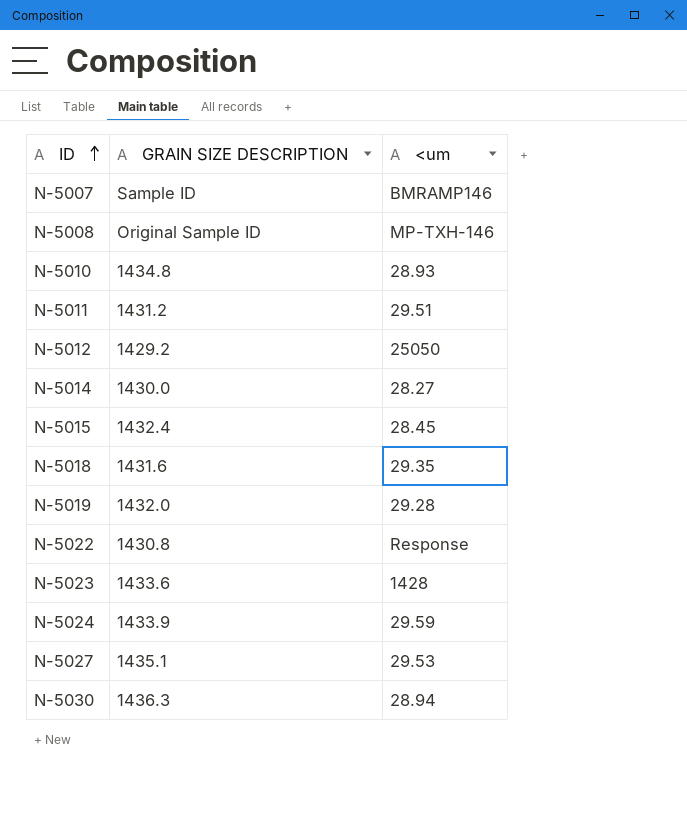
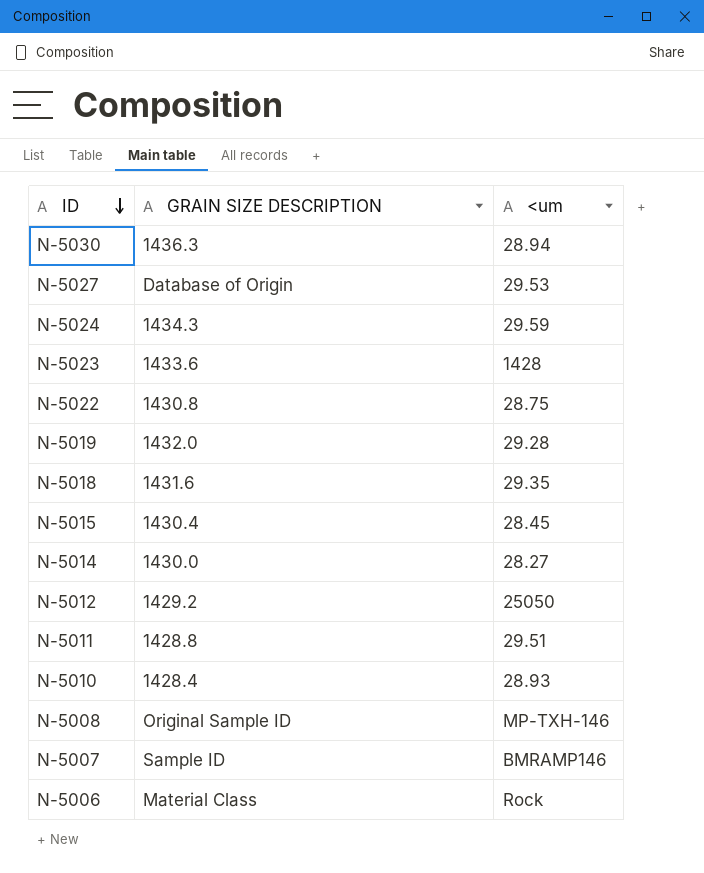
row order: ID ascending -> ID descending
N-5027 | GRAIN SIZE DESCRIPTION: 1435.1 -> Database of Origin
N-5024 | GRAIN SIZE DESCRIPTION: 1433.9 -> 1434.3
N-5022 | <um: Response -> 28.75
N-5015 | GRAIN SIZE DESCRIPTION: 1432.4 -> 1430.4
N-5011 | GRAIN SIZE DESCRIPTION: 1431.2 -> 1428.8
N-5010 | GRAIN SIZE DESCRIPTION: 1434.8 -> 1428.4
row N-5006: none -> Material Class | Rock

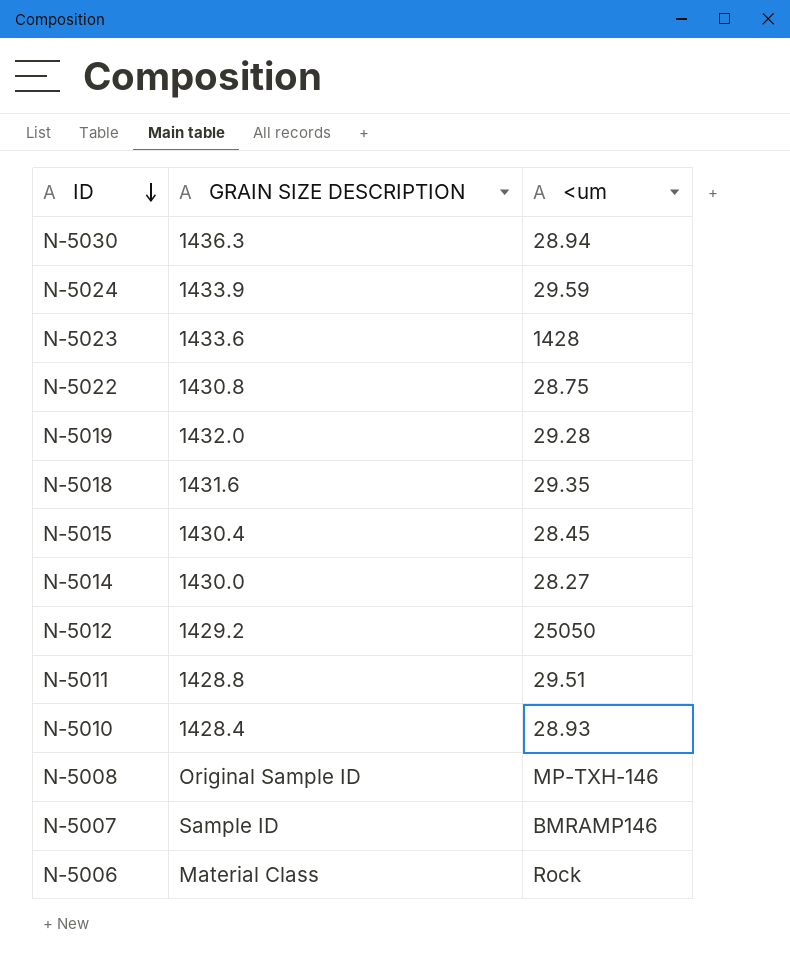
row N-5027: Database of Origin | 29.53 -> none
N-5024 | GRAIN SIZE DESCRIPTION: 1434.3 -> 1433.9

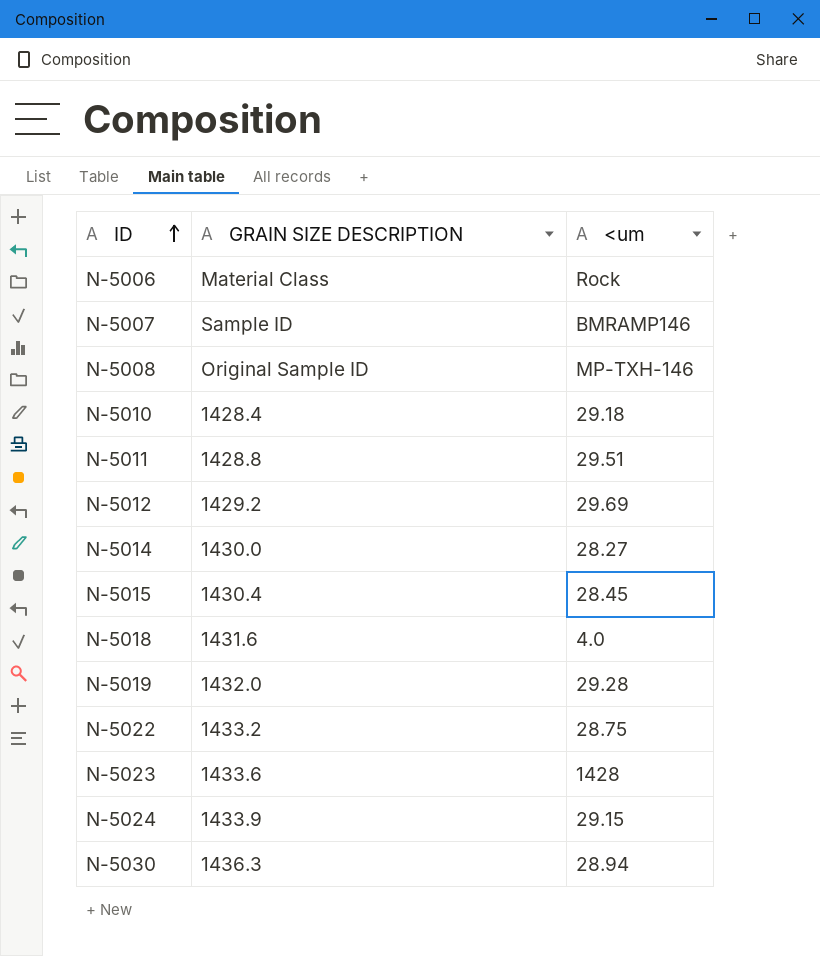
row order: ID descending -> ID ascending
N-5010 | <um: 28.93 -> 29.18
N-5012 | <um: 25050 -> 29.69
N-5018 | <um: 29.35 -> 4.0
N-5022 | GRAIN SIZE DESCRIPTION: 1430.8 -> 1433.2
N-5024 | <um: 29.59 -> 29.15

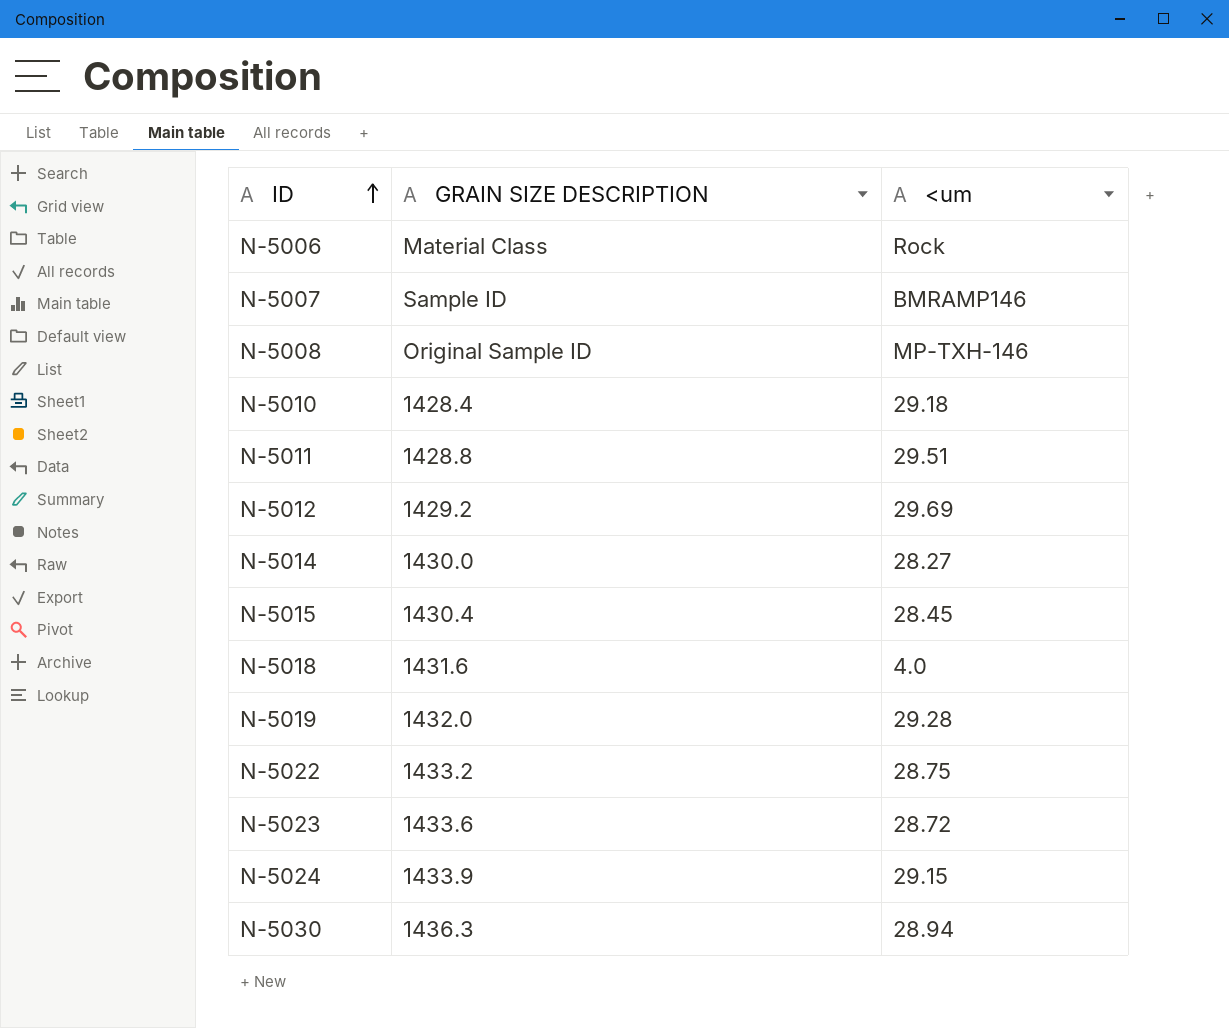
N-5023 | <um: 1428 -> 28.72

